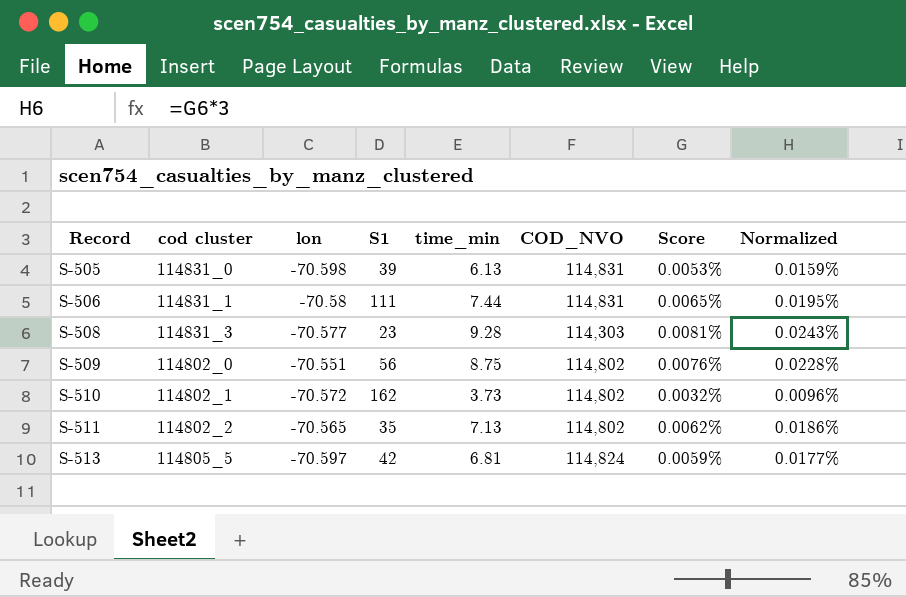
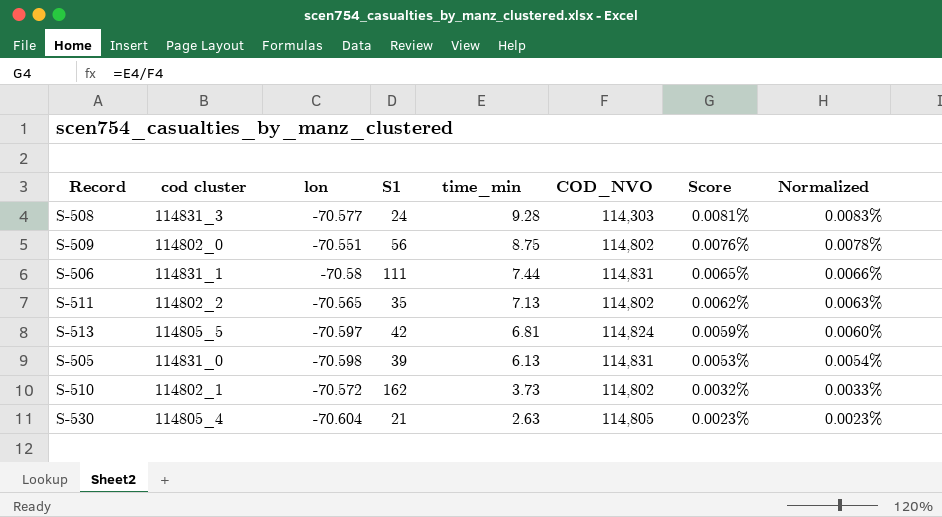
row order: Record ascending -> time_min descending
column Normalized | formula: [Score] * 3 -> [Score] * 1.02
S-508 | S1: 23 -> 24
row S-530: none -> 114805_4 | -70.604 | 21 | 2.63 | 114,805 | 0.0023% | 0.0023%

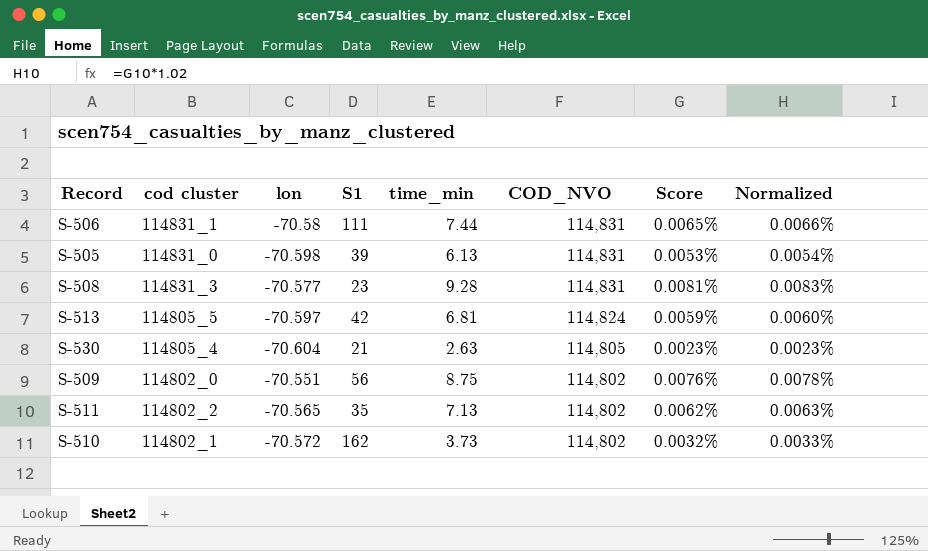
row order: time_min descending -> COD_NVO descending
S-508 | S1: 24 -> 23
S-508 | COD_NVO: 114,303 -> 114,831

